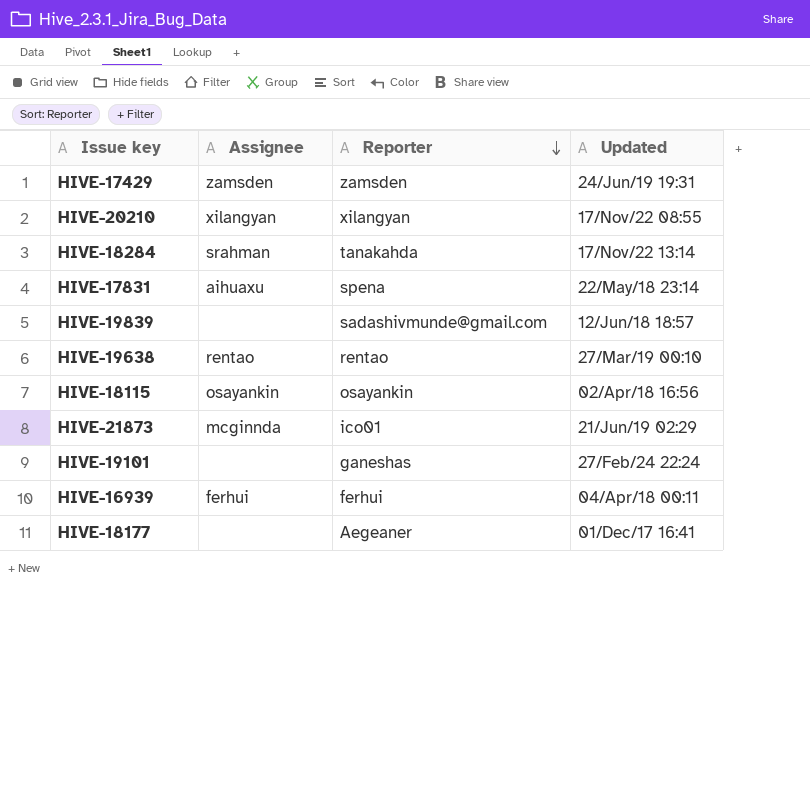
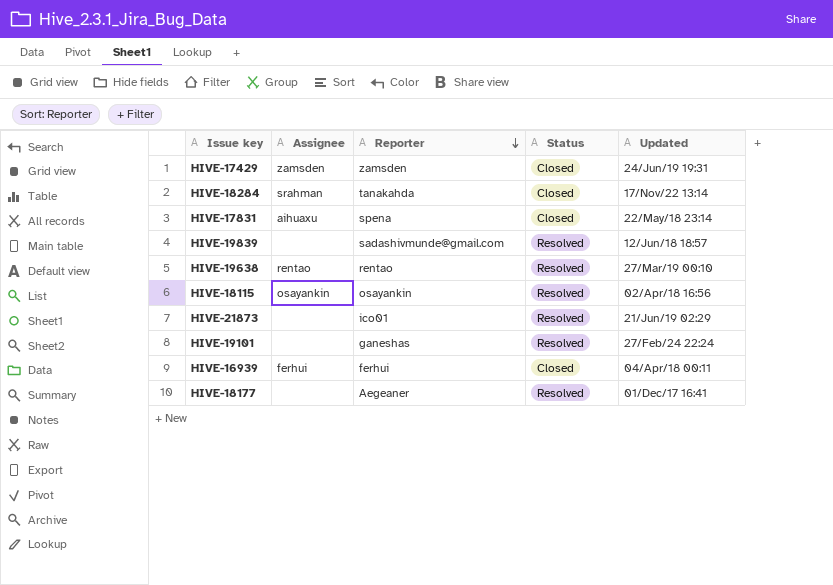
column Status | position: none -> 4
row HIVE-20210: xilangyan | xilangyan | 17/Nov/22 08:55 -> none
HIVE-21873 | Assignee: mcginnda -> none

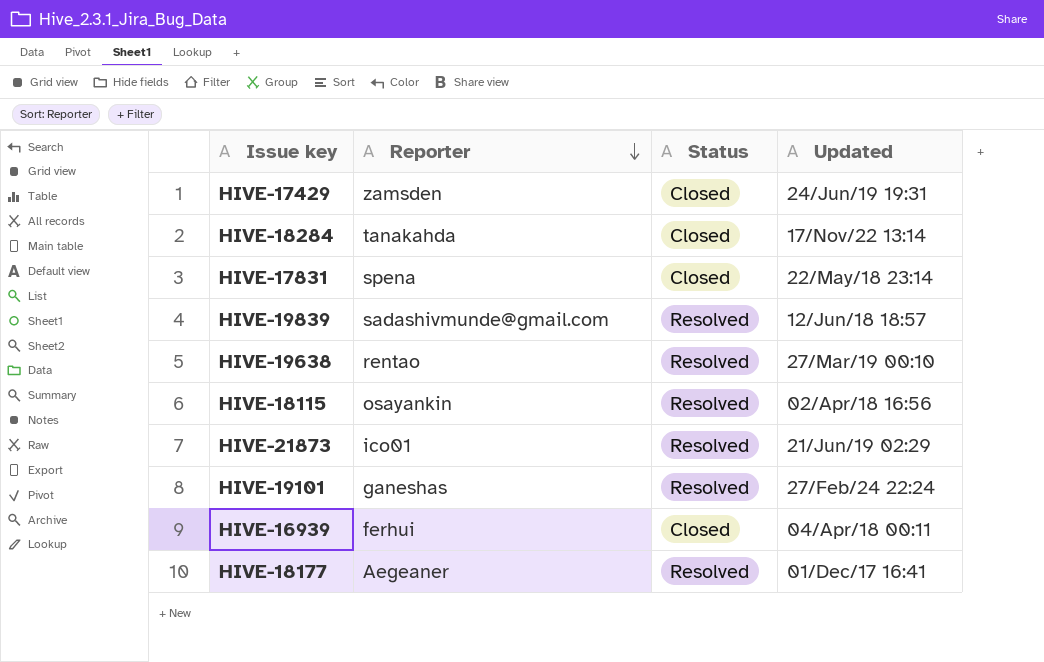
column Assignee | position: 2 -> none

